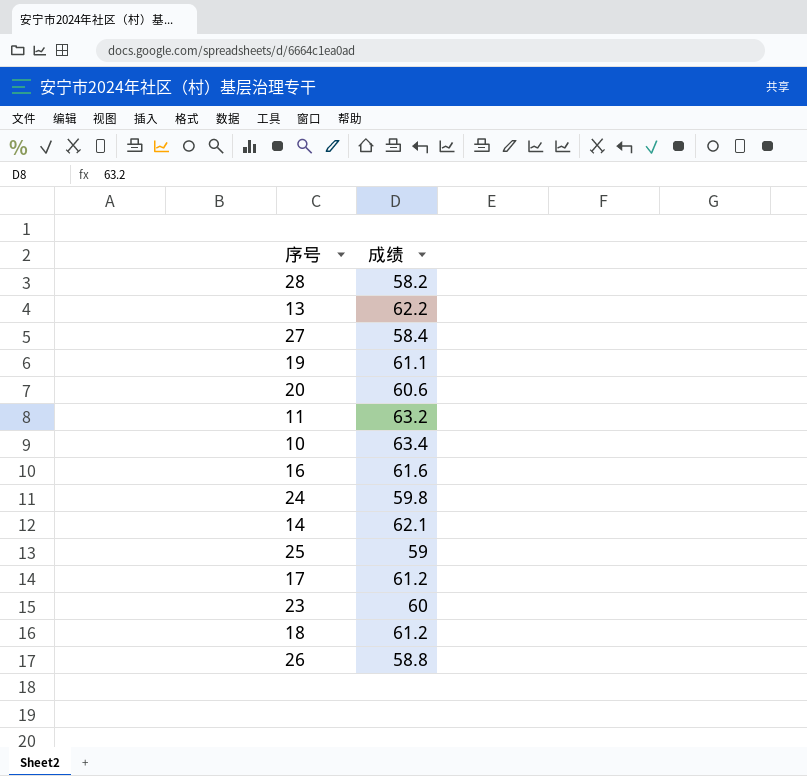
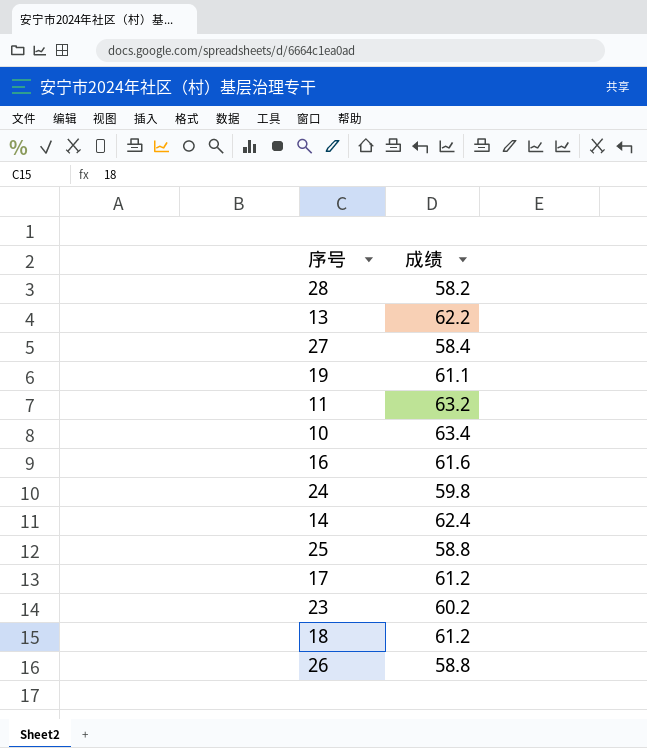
row 20: 60.6 -> none
14 | 成绩: 62.1 -> 62.4
25 | 成绩: 59 -> 58.8
23 | 成绩: 60 -> 60.2

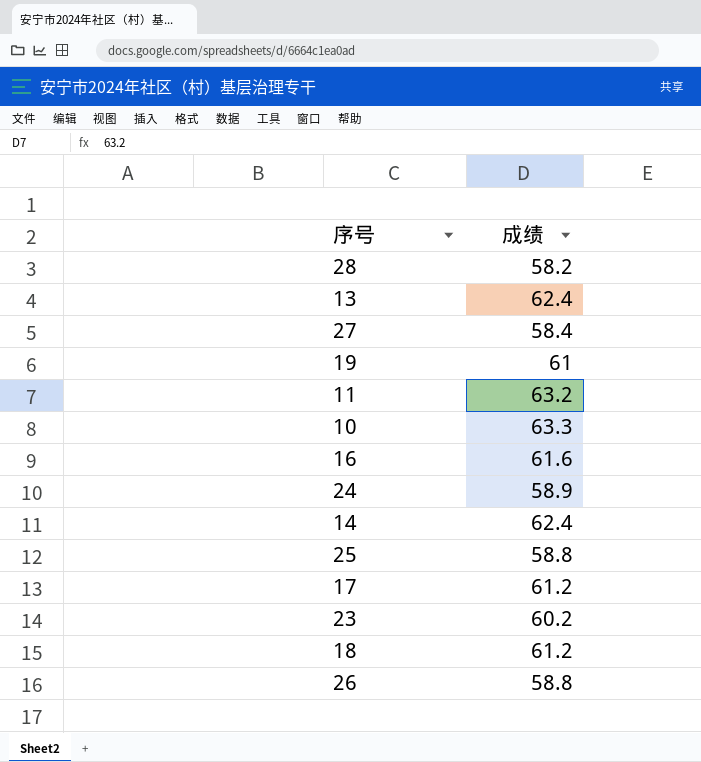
13 | 成绩: 62.2 -> 62.4
19 | 成绩: 61.1 -> 61
10 | 成绩: 63.4 -> 63.3
24 | 成绩: 59.8 -> 58.9

